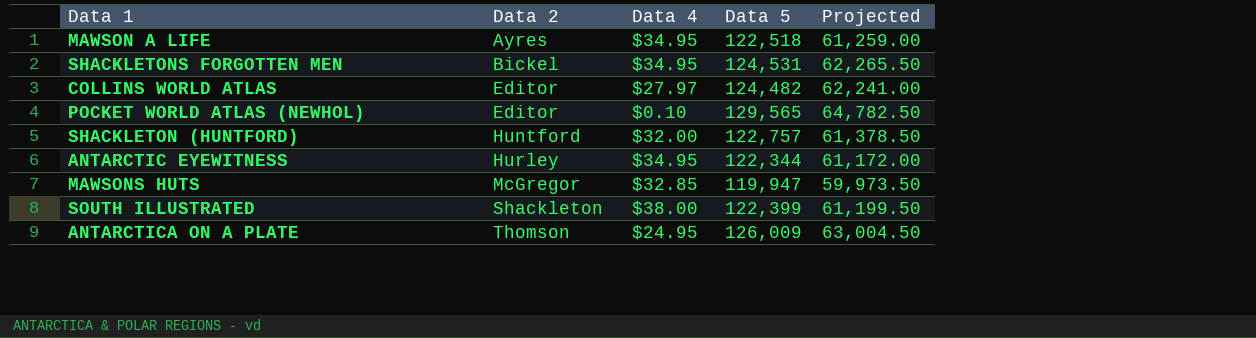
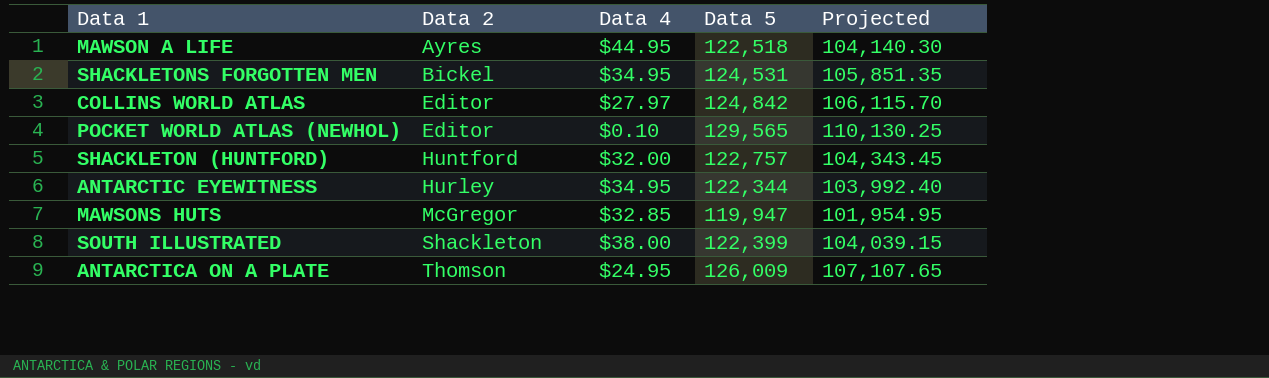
column Projected | formula: [Data 5] * 0.5 -> [Data 5] * 0.85
MAWSON A LIFE | Data 4: $34.95 -> $44.95
COLLINS WORLD ATLAS | Data 5: 124,482 -> 124,842

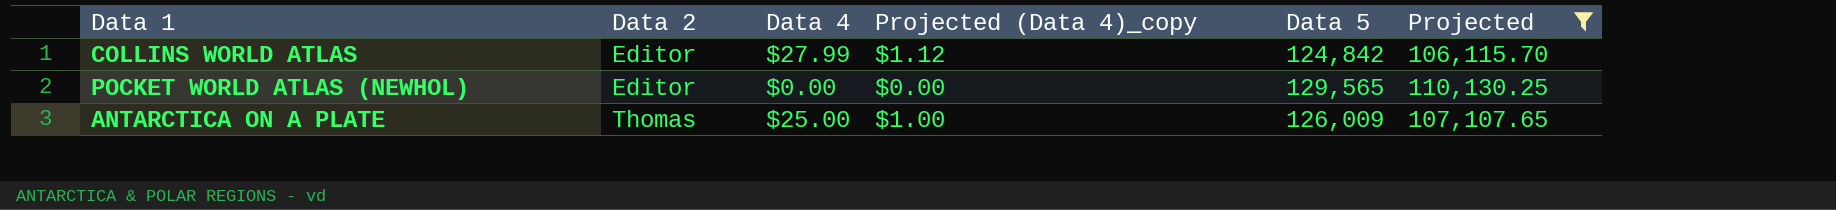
filter: none -> Projected >= 106,115.70
column Projected (Data 4)_copy | formula: none -> [Data 4] * 0.04
COLLINS WORLD ATLAS | Data 4: $27.97 -> $27.99
POCKET WORLD ATLAS (NEWHOL) | Data 4: $0.10 -> $0.00
ANTARCTICA ON A PLATE | Data 2: Thomson -> Thomas
ANTARCTICA ON A PLATE | Data 4: $24.95 -> $25.00

